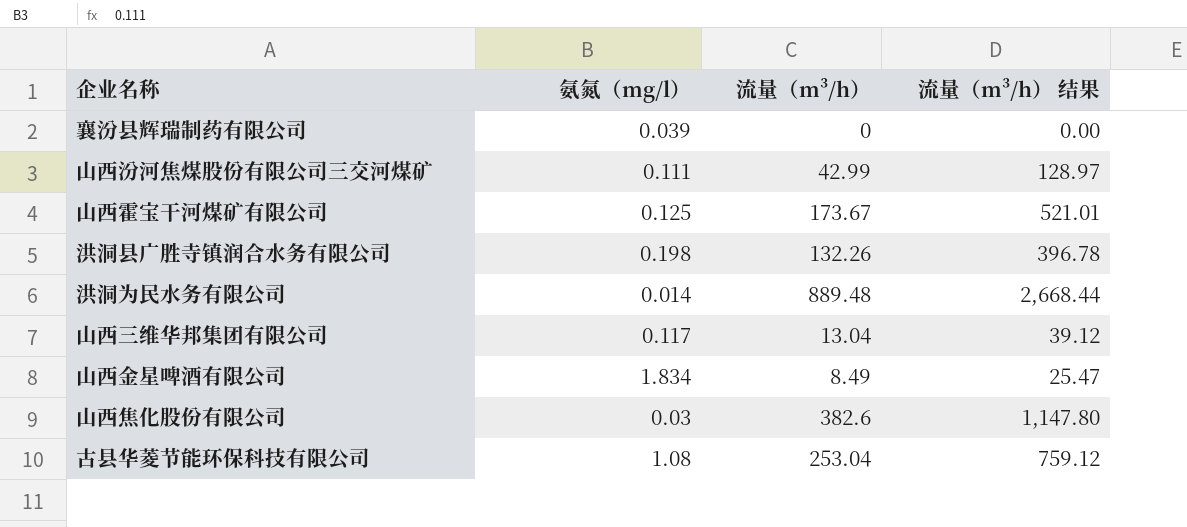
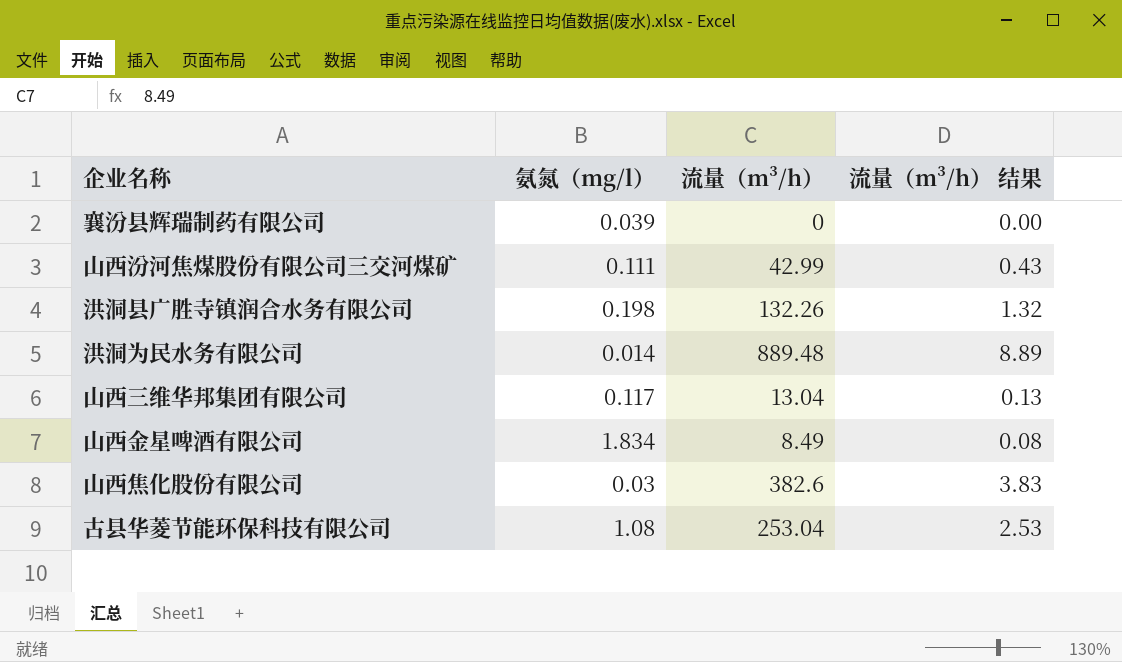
column 流量（m³/h） 结果 | formula: [流量（m³/h）] * 3 -> [流量（m³/h）] * 0.01
row 山西霍宝干河煤矿有限公司: 0.125 | 173.67 | 521.01 -> none

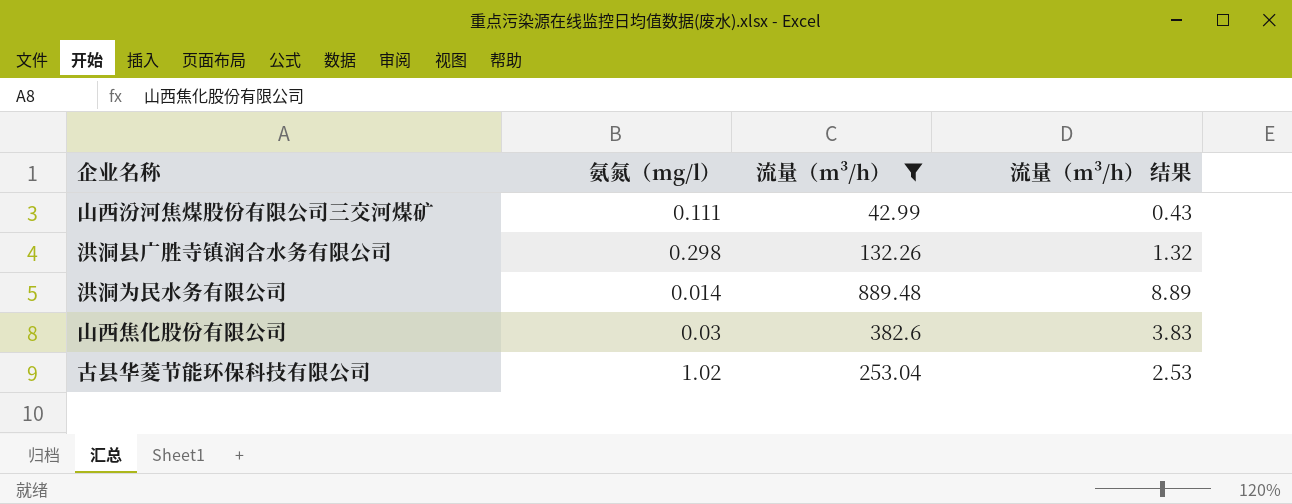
filter: none -> 流量（m³/h） >= 42.99
洪洞县广胜寺镇润合水务有限公司 | 氨氮（mg/l）: 0.198 -> 0.298
古县华菱节能环保科技有限公司 | 氨氮（mg/l）: 1.08 -> 1.02

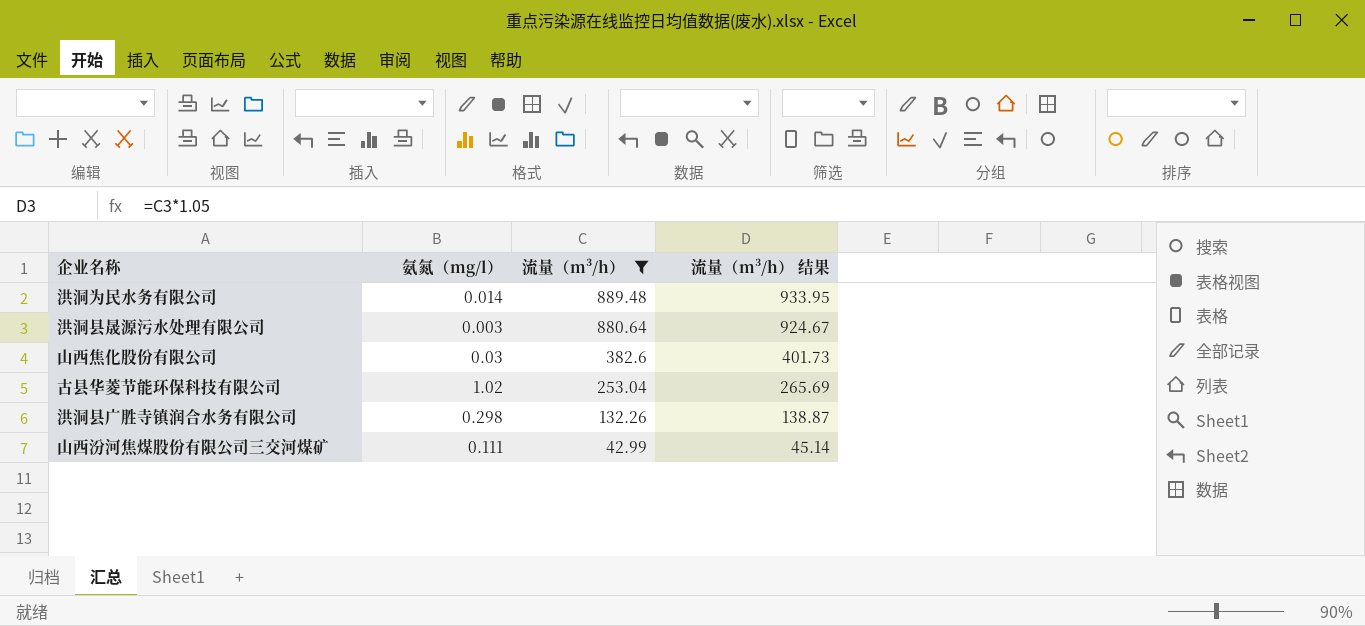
row order: none -> 流量（m³/h） descending
column 流量（m³/h） 结果 | formula: [流量（m³/h）] * 0.01 -> [流量（m³/h）] * 1.05
row 洪洞县晟源污水处理有限公司: none -> 0.003 | 880.64 | 924.67

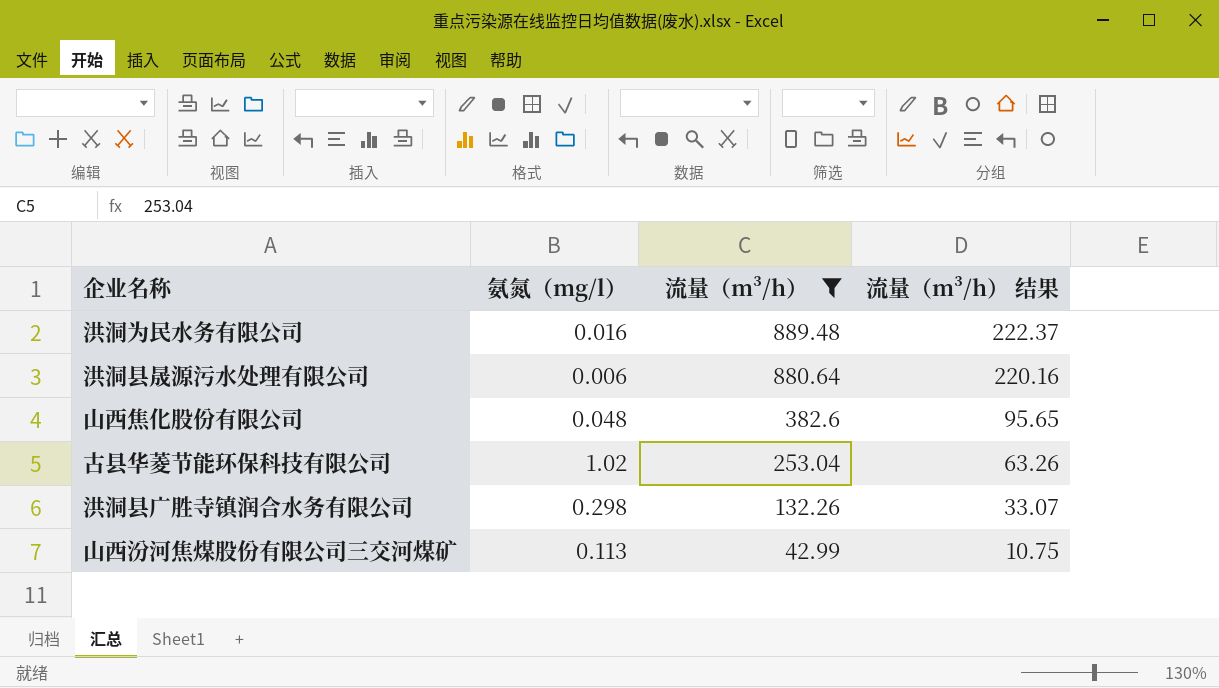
column 流量（m³/h） 结果 | formula: [流量（m³/h）] * 1.05 -> [流量（m³/h）] * 0.25
洪洞为民水务有限公司 | 氨氮（mg/l）: 0.014 -> 0.016
洪洞县晟源污水处理有限公司 | 氨氮（mg/l）: 0.003 -> 0.006
山西焦化股份有限公司 | 氨氮（mg/l）: 0.03 -> 0.048
山西汾河焦煤股份有限公司三交河煤矿 | 氨氮（mg/l）: 0.111 -> 0.113

